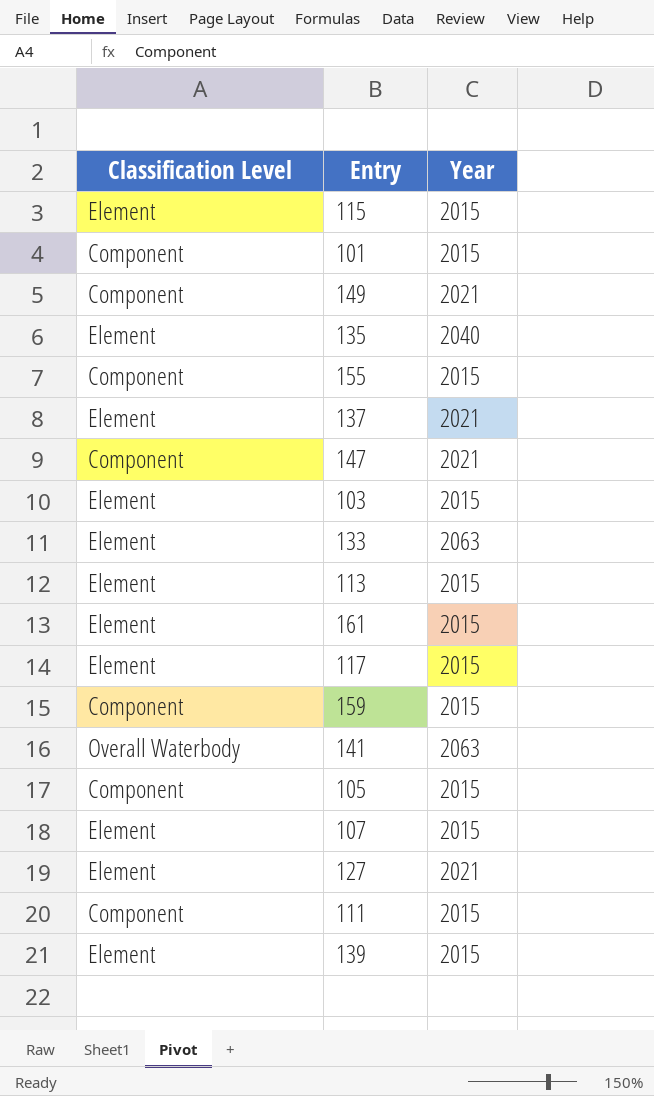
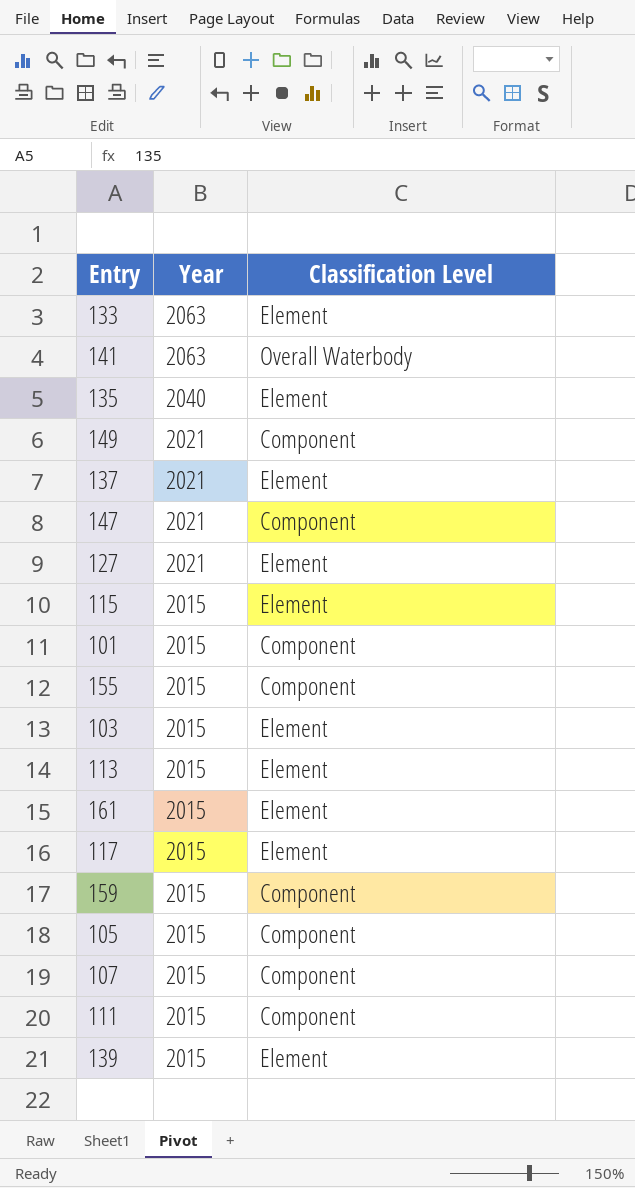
row order: none -> Year descending
column Classification Level | position: 1 -> 3
107 | Classification Level: Element -> Component

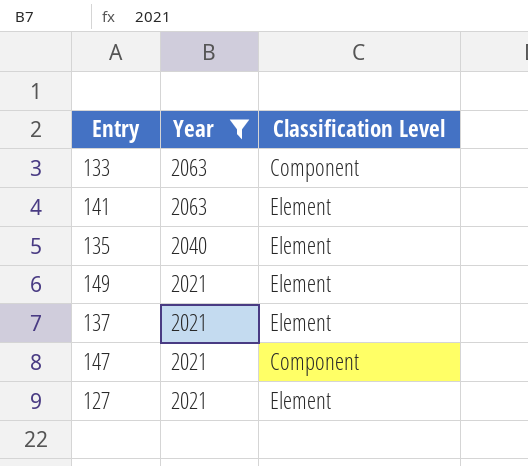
filter: none -> Year != 2015
133 | Classification Level: Element -> Component
141 | Classification Level: Overall Waterbody -> Element
149 | Classification Level: Component -> Element

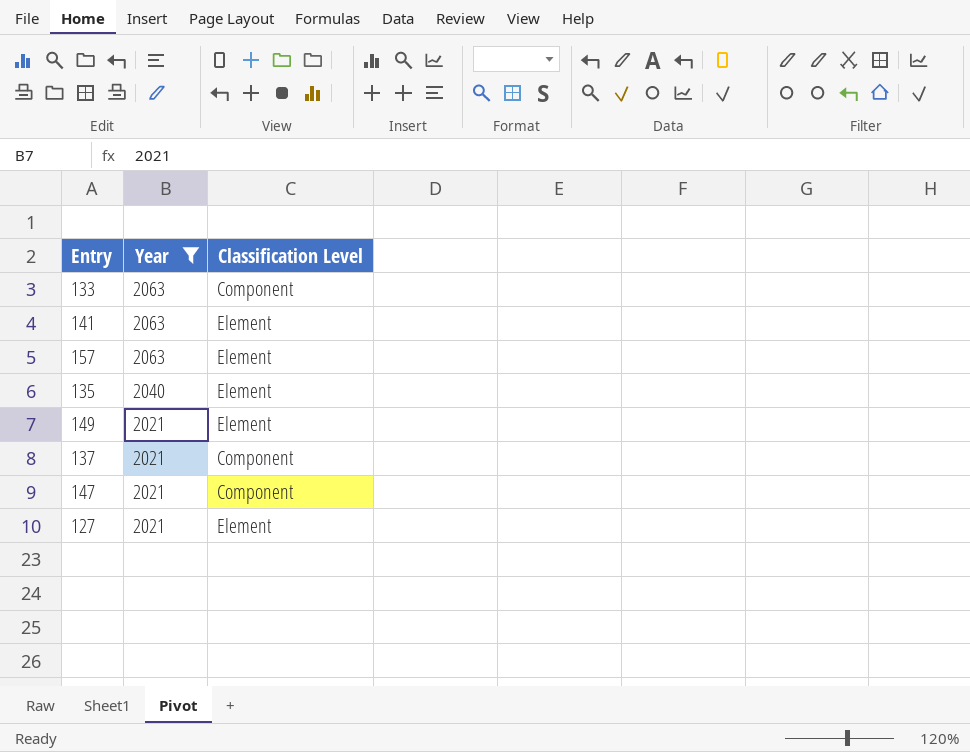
row 157: none -> 2063 | Element
137 | Classification Level: Element -> Component

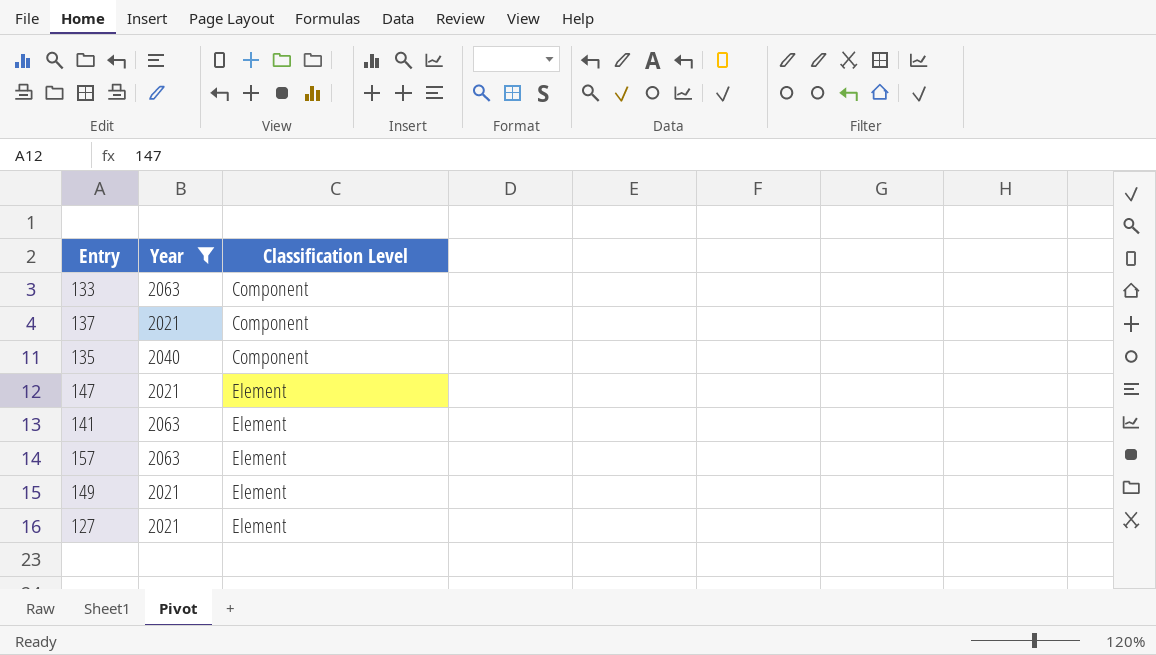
row order: Year descending -> Classification Level ascending
135 | Classification Level: Element -> Component
147 | Classification Level: Component -> Element

